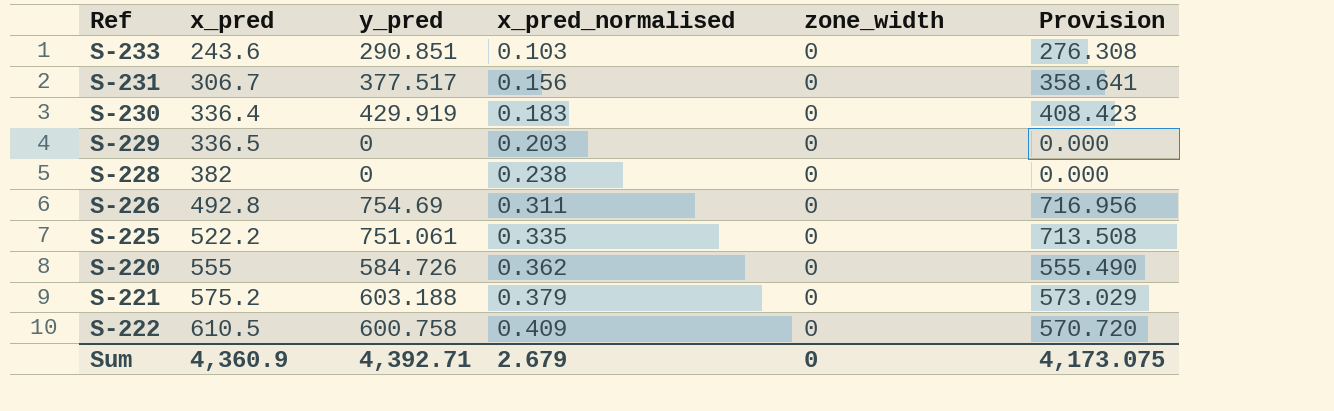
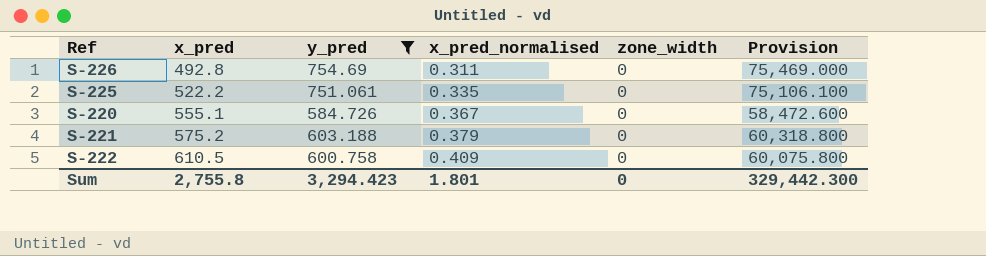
filter: none -> y_pred >= 584.726
column Provision | formula: [y_pred] * 0.95 -> [y_pred] * 100
S-220 | x_pred: 555 -> 555.1
S-220 | x_pred_normalised: 0.362 -> 0.367
Sum | x_pred: 4,360.9 -> 2,755.8
Sum | y_pred: 4,392.71 -> 3,294.423
Sum | x_pred_normalised: 2.679 -> 1.801
Sum | Provision: 4,173.075 -> 329,442.300

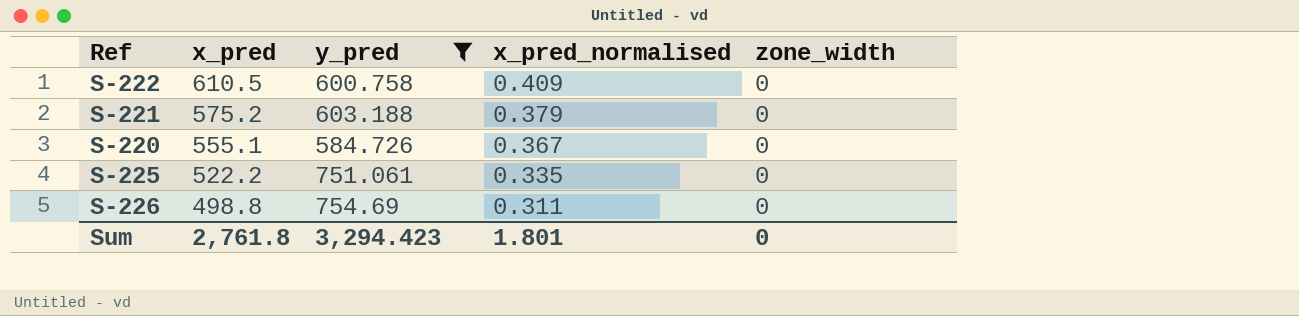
row order: x_pred ascending -> x_pred descending
column Provision | formula: [y_pred] * 100 -> none
S-226 | x_pred: 492.8 -> 498.8
Sum | x_pred: 2,755.8 -> 2,761.8

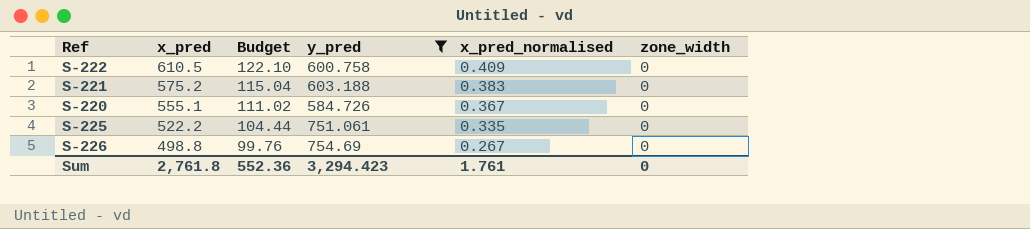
column Budget | formula: none -> [x_pred] * 0.2
S-221 | x_pred_normalised: 0.379 -> 0.383
S-226 | x_pred_normalised: 0.311 -> 0.267
Sum | x_pred_normalised: 1.801 -> 1.761

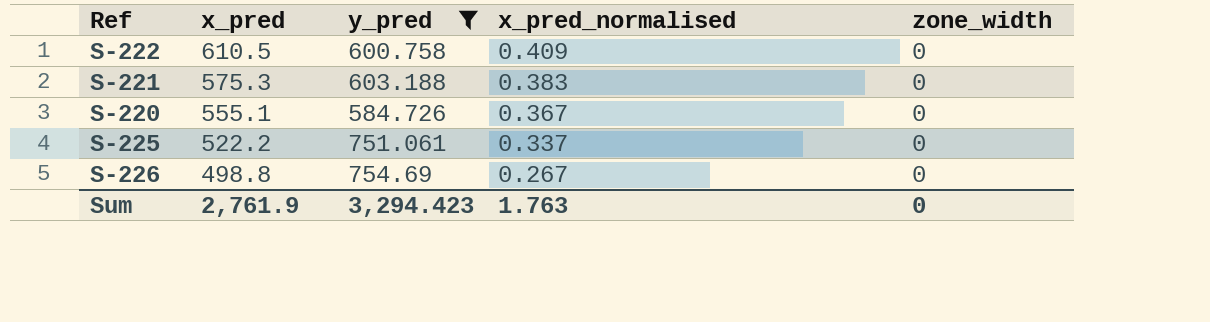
column Budget | formula: [x_pred] * 0.2 -> none
S-221 | x_pred: 575.2 -> 575.3
S-225 | x_pred_normalised: 0.335 -> 0.337
Sum | x_pred: 2,761.8 -> 2,761.9
Sum | x_pred_normalised: 1.761 -> 1.763

